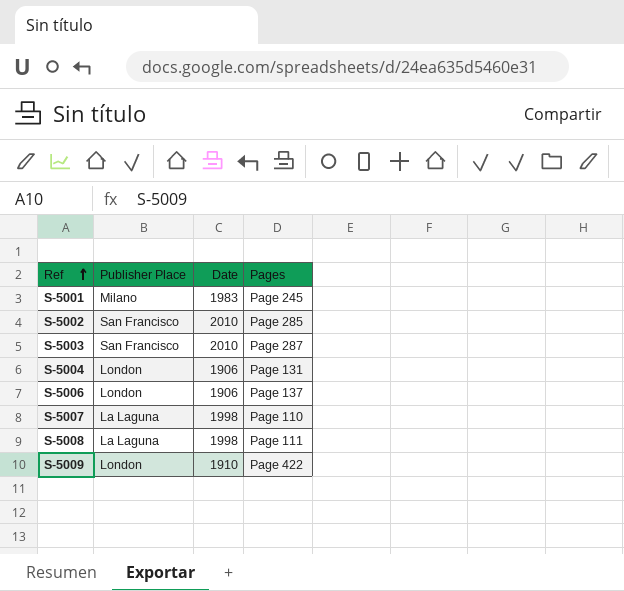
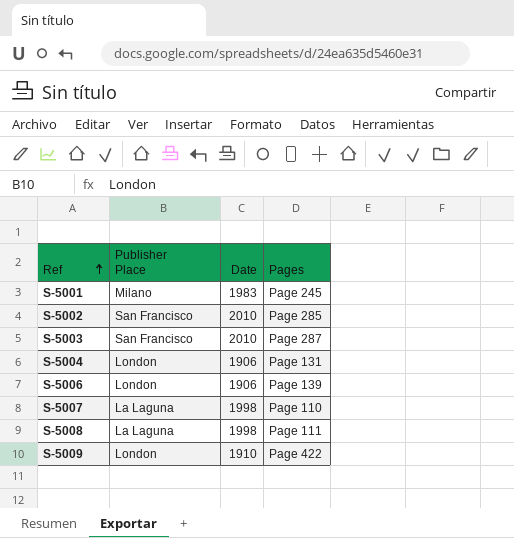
S-5006 | Pages: Page 137 -> Page 139

